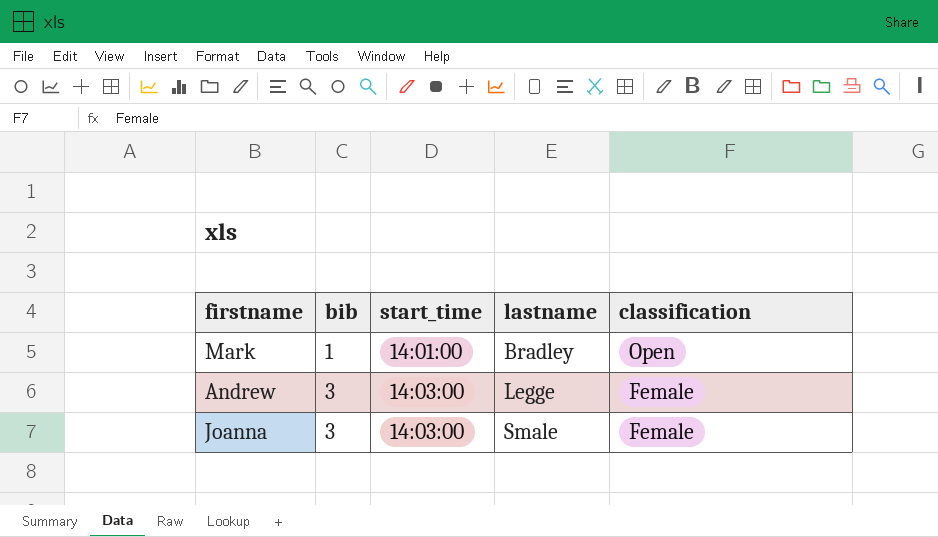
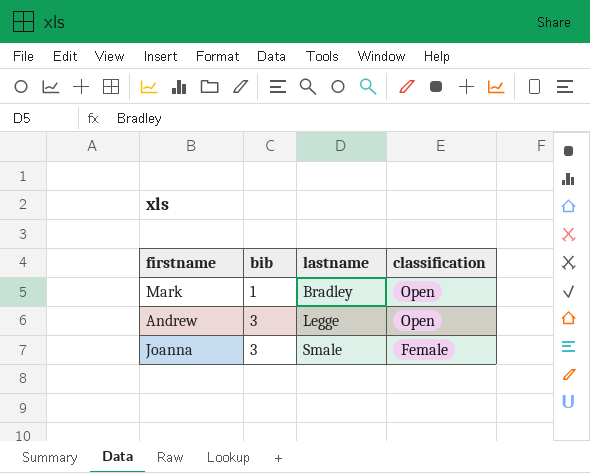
column start_time | position: 3 -> none
Andrew | classification: Female -> Open

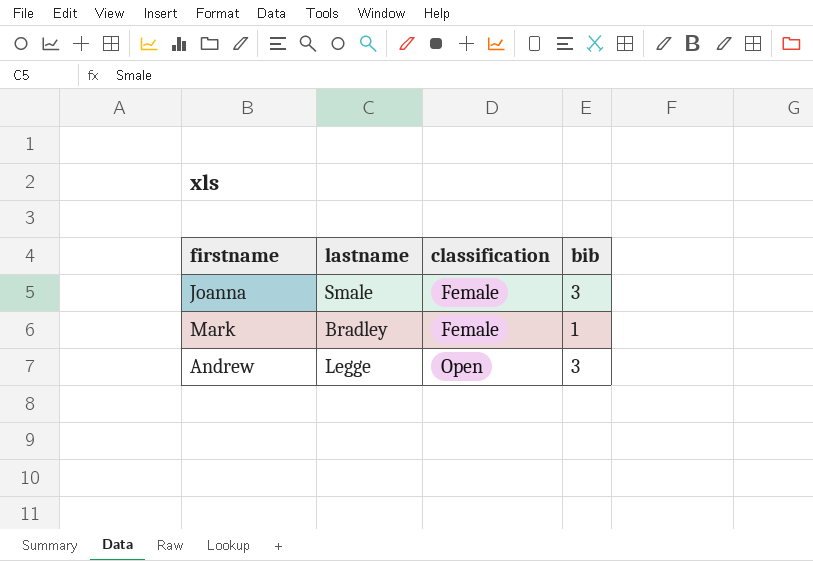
row order: bib ascending -> classification ascending
column bib | position: 2 -> 4
Mark | classification: Open -> Female

